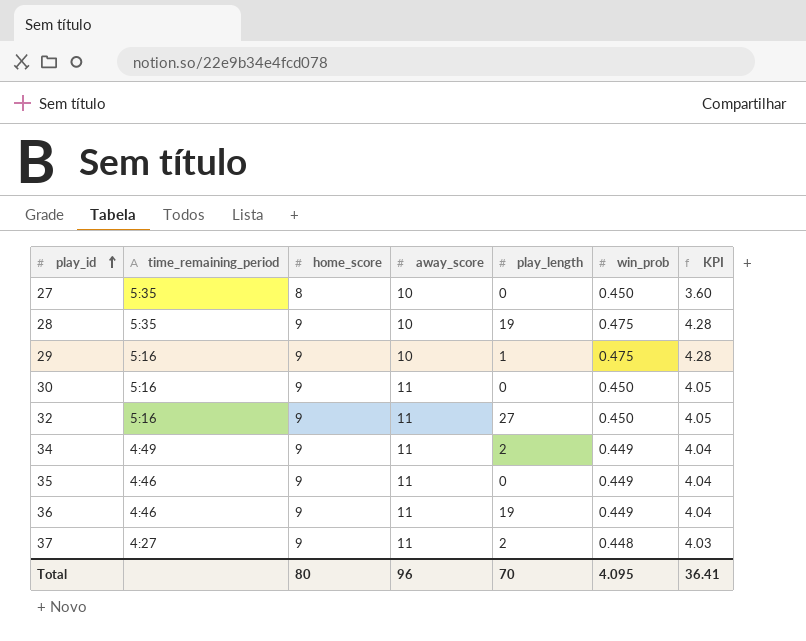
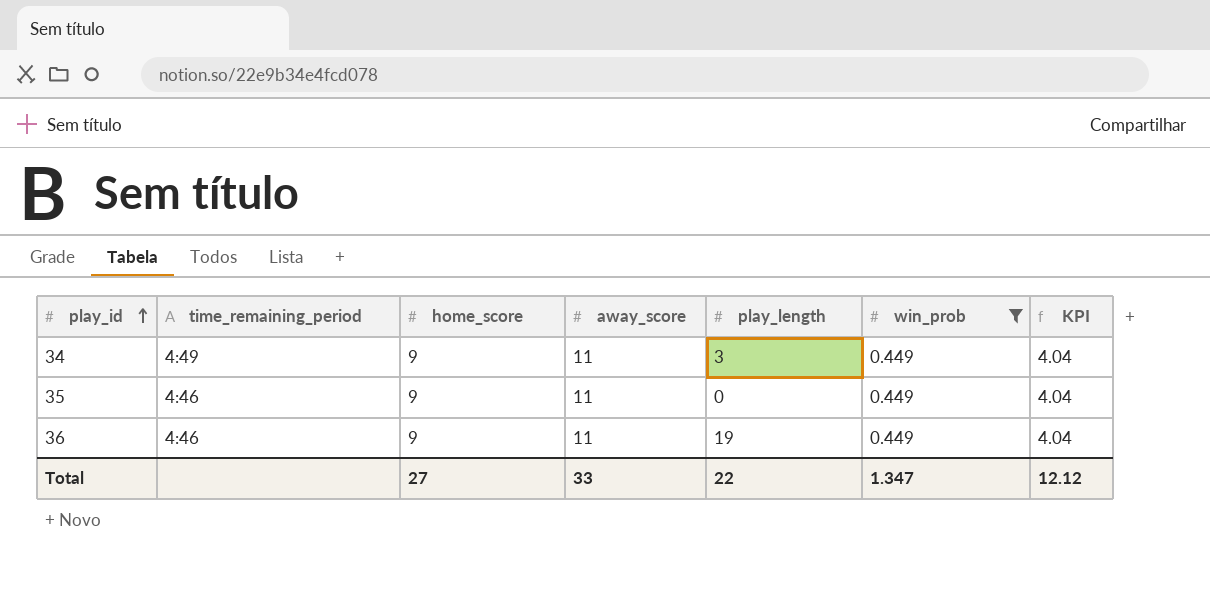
filter: none -> win_prob = 0.449
34 | play_length: 2 -> 3
Total | home_score: 80 -> 27
Total | away_score: 96 -> 33
Total | play_length: 70 -> 22
Total | win_prob: 4.095 -> 1.347
Total | KPI: 36.41 -> 12.12

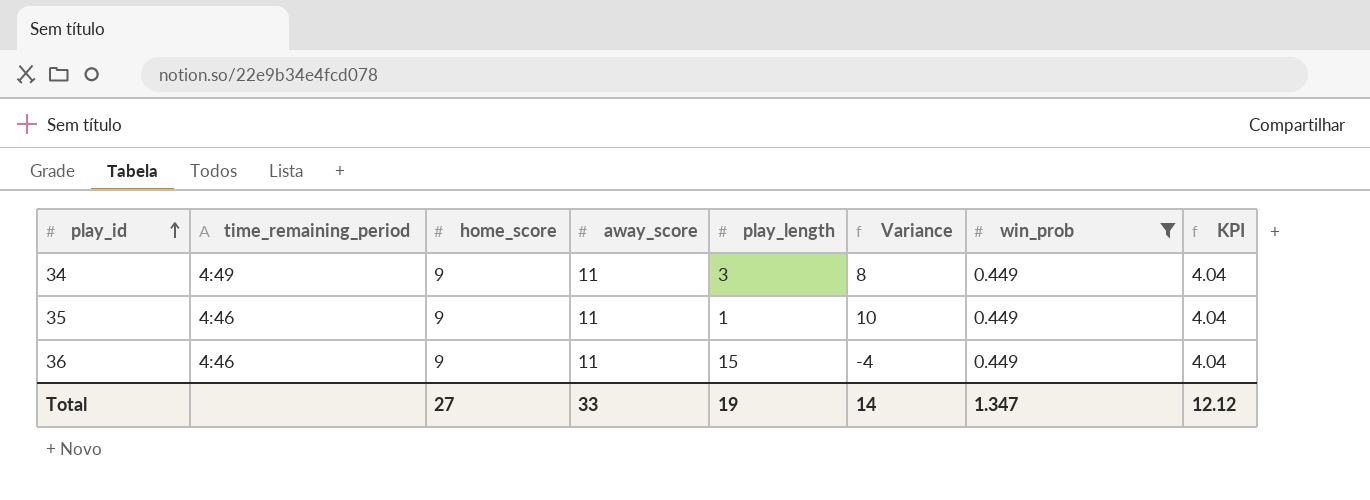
column Variance | formula: none -> [away_score] - [play_length]
35 | play_length: 0 -> 1
36 | play_length: 19 -> 15
Total | play_length: 22 -> 19

